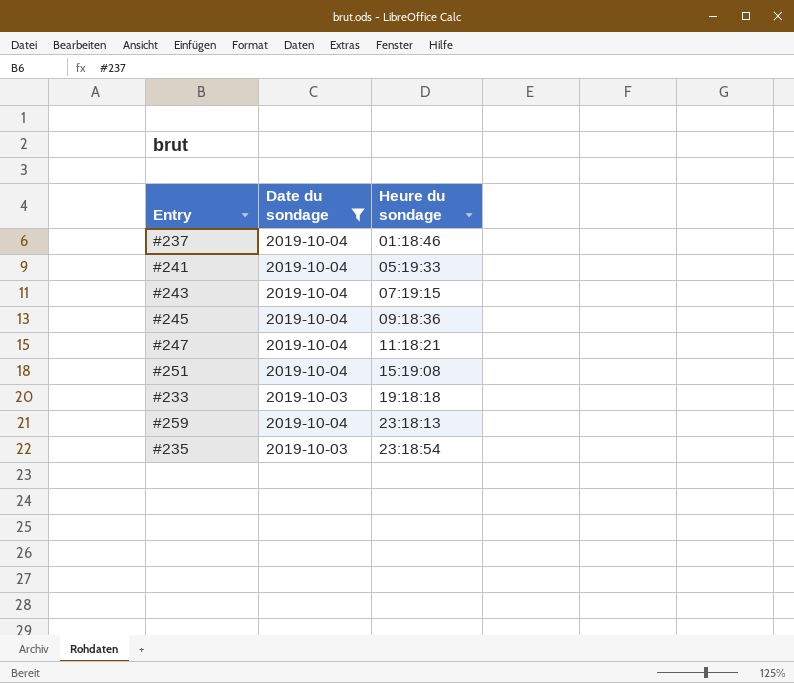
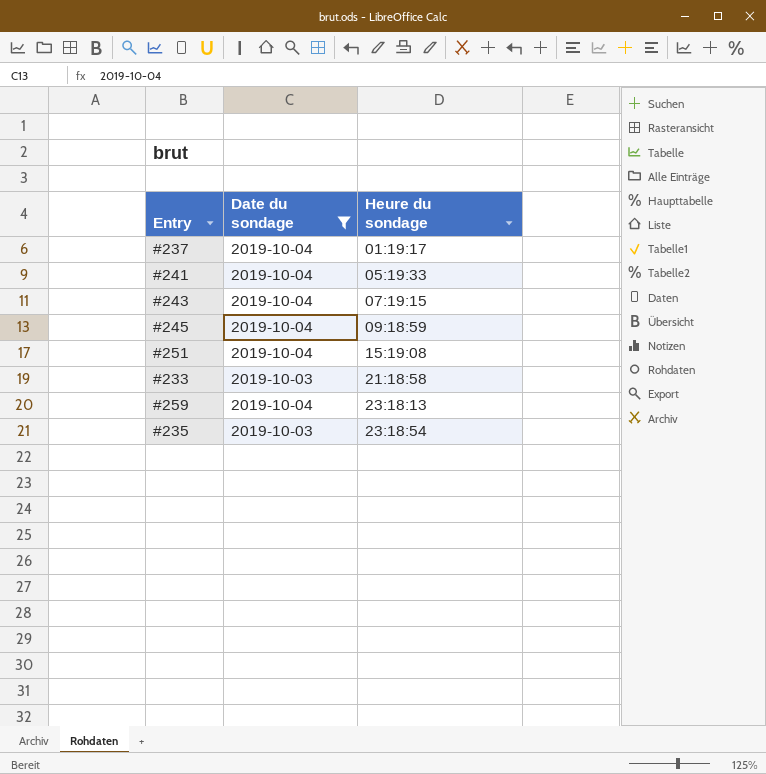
row #247: 2019-10-04 | 11:18:21 -> none
#237 | Heure du sondage: 01:18:46 -> 01:19:17
#245 | Heure du sondage: 09:18:36 -> 09:18:59
#233 | Heure du sondage: 19:18:18 -> 21:18:58

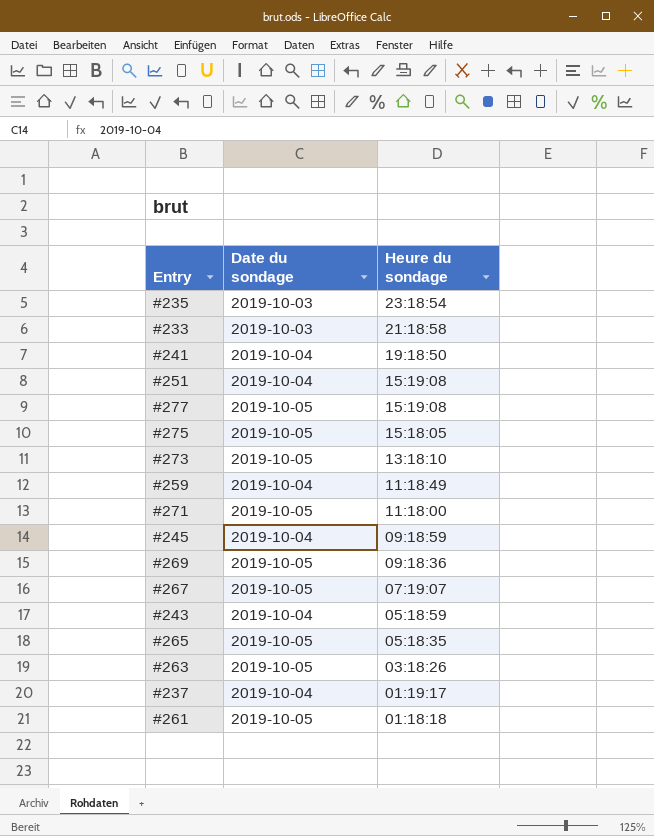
filter: Date du sondage != 2019-10-05 -> none
row order: Heure du sondage ascending -> Heure du sondage descending
#241 | Heure du sondage: 05:19:33 -> 19:18:50
#259 | Heure du sondage: 23:18:13 -> 11:18:49
#243 | Heure du sondage: 07:19:15 -> 05:18:59

